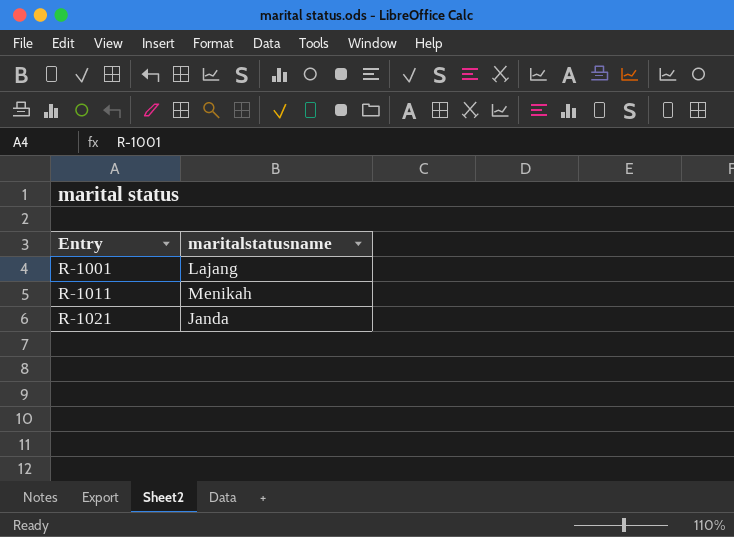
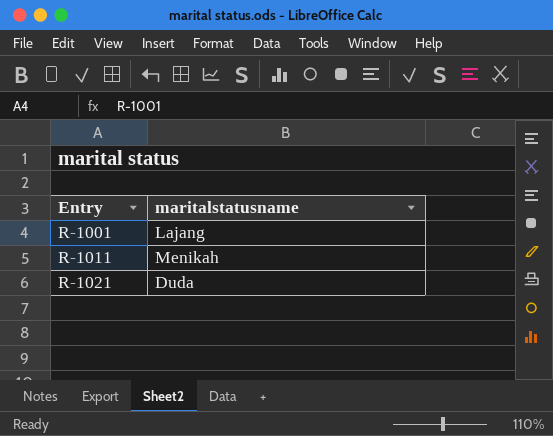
R-1021 | maritalstatusname: Janda -> Duda

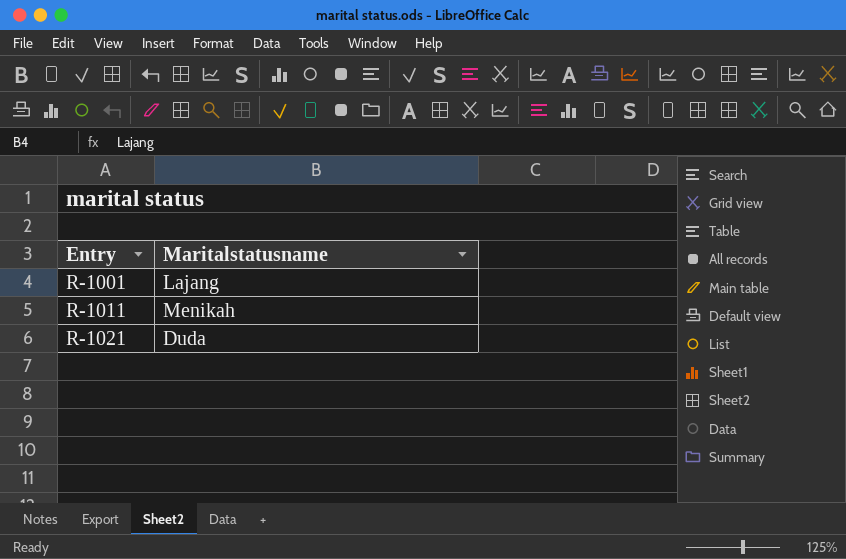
column name: maritalstatusname -> Maritalstatusname

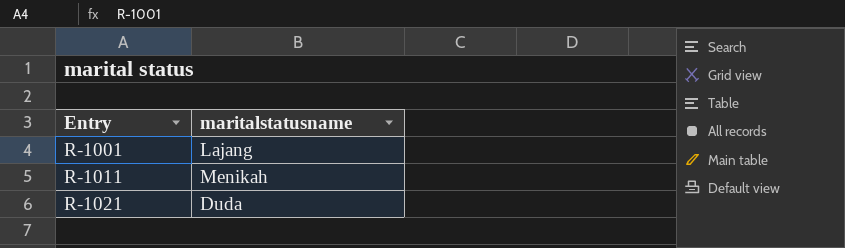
column name: Maritalstatusname -> maritalstatusname

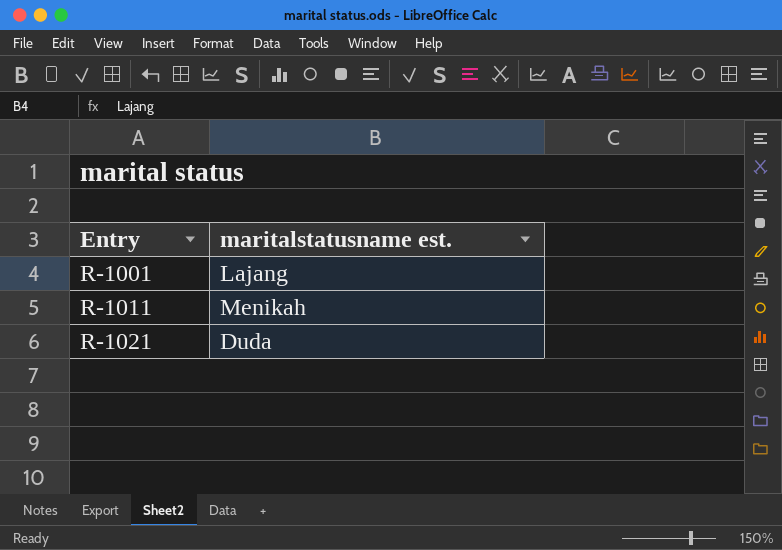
column name: maritalstatusname -> maritalstatusname est.

